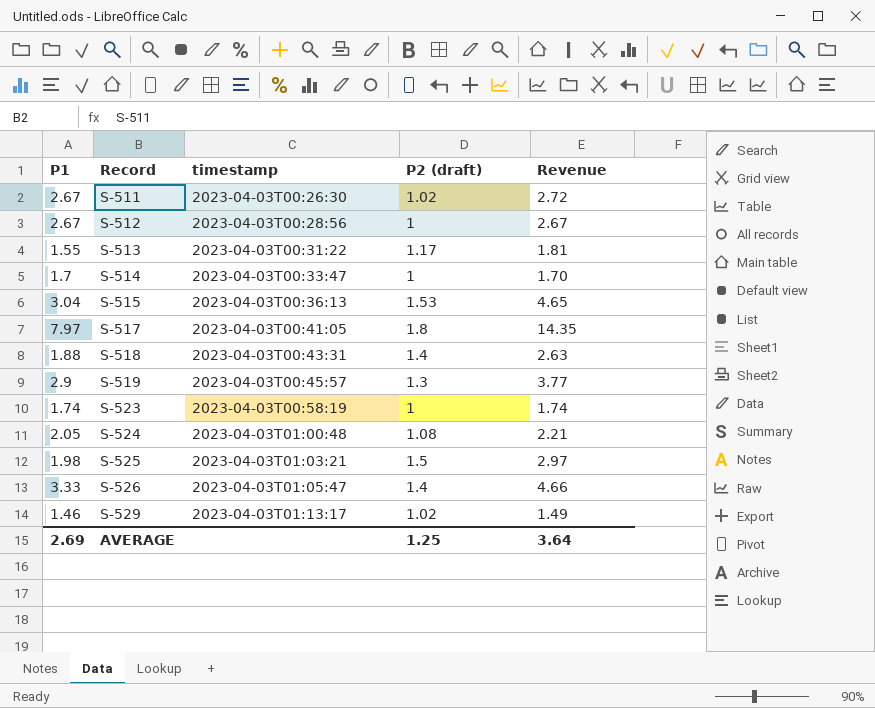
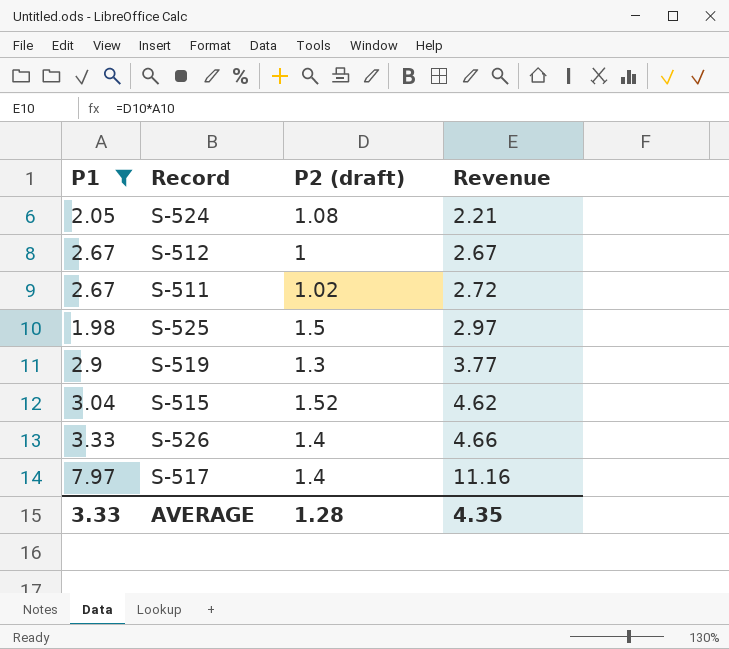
filter: none -> P1 >= 1.98
row order: Record ascending -> Revenue ascending
column timestamp | position: 3 -> none
S-515 | P2 (draft): 1.53 -> 1.52
S-515 | Revenue: 4.65 -> 4.62
S-517 | P2 (draft): 1.8 -> 1.4
S-517 | Revenue: 14.35 -> 11.16
AVERAGE | P1: 2.69 -> 3.33
AVERAGE | P2 (draft): 1.25 -> 1.28
AVERAGE | Revenue: 3.64 -> 4.35

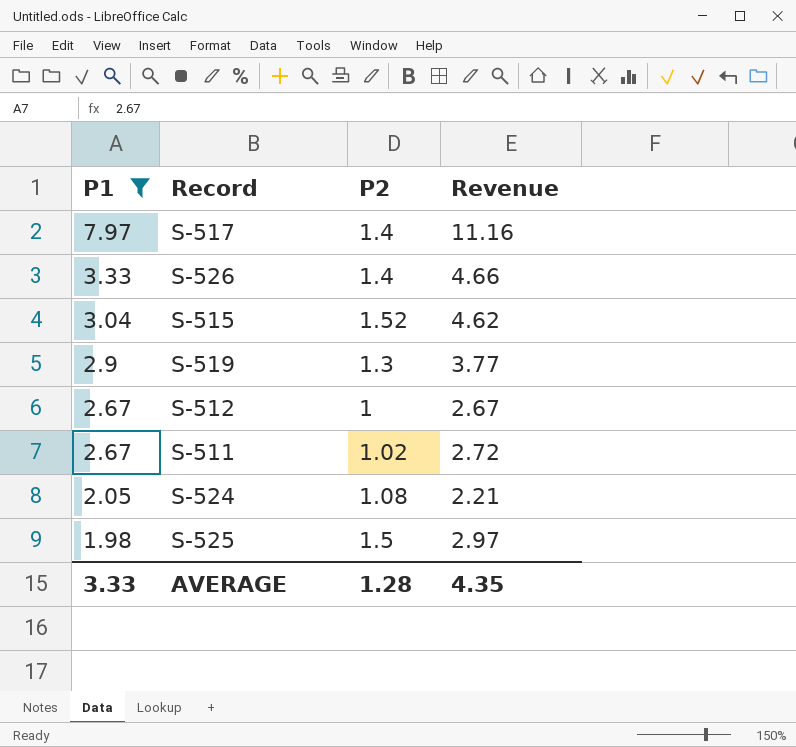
row order: Revenue ascending -> P1 descending
column name: P2 (draft) -> P2

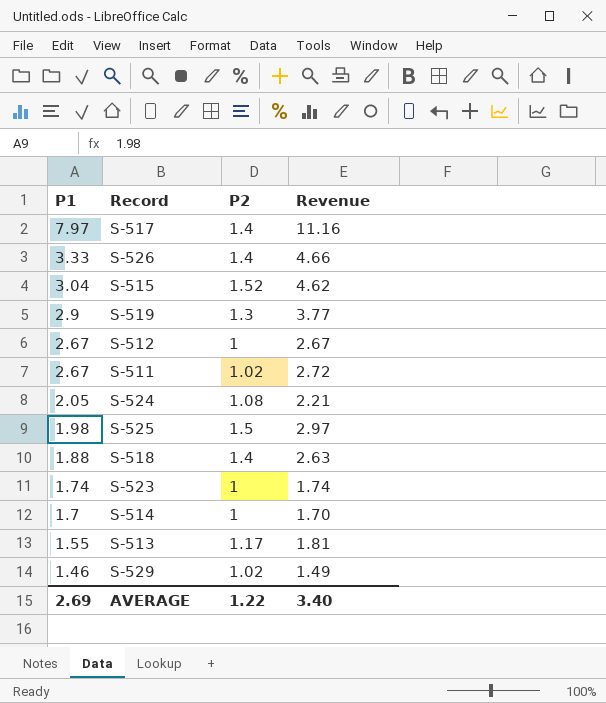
filter: P1 >= 1.98 -> none
AVERAGE | P1: 3.33 -> 2.69
AVERAGE | P2: 1.28 -> 1.22
AVERAGE | Revenue: 4.35 -> 3.40

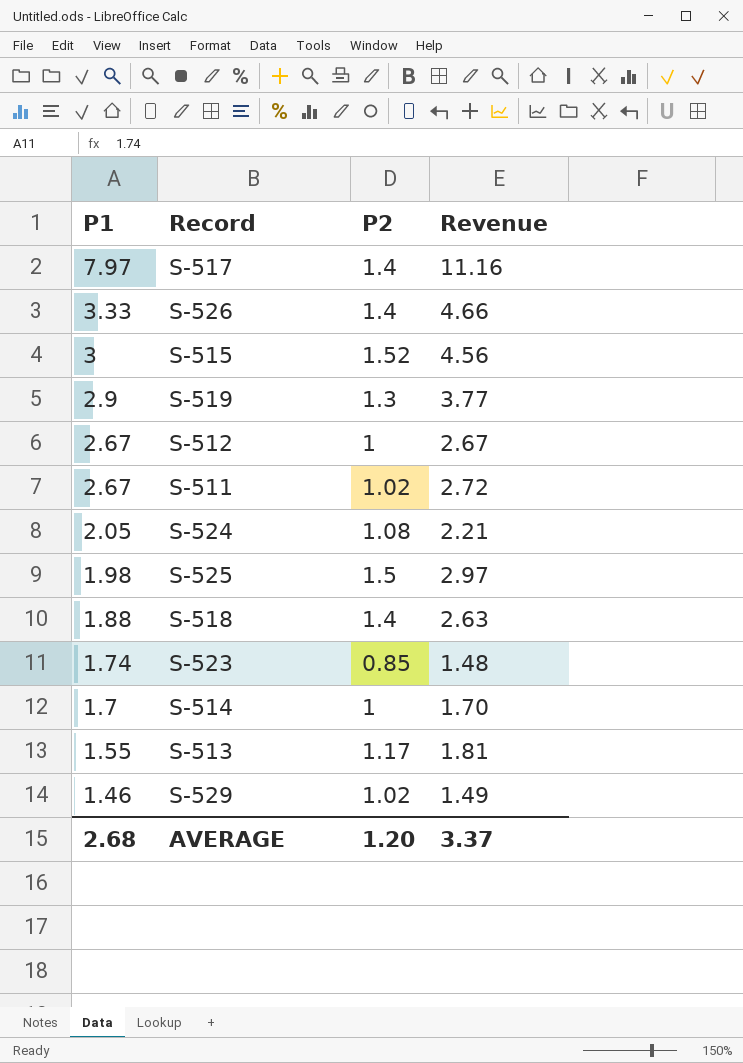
S-515 | P1: 3.04 -> 3
S-515 | Revenue: 4.62 -> 4.56
S-523 | P2: 1 -> 0.85
S-523 | Revenue: 1.74 -> 1.48
AVERAGE | P1: 2.69 -> 2.68
AVERAGE | P2: 1.22 -> 1.20
AVERAGE | Revenue: 3.40 -> 3.37

